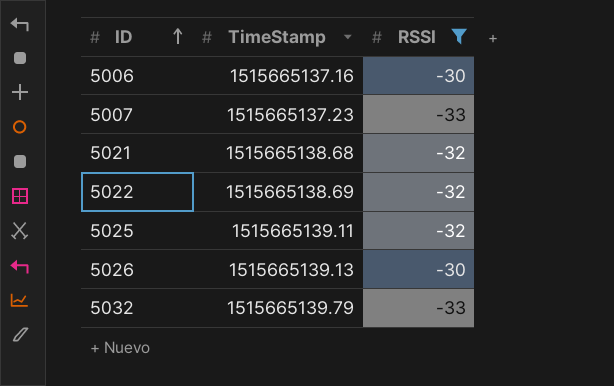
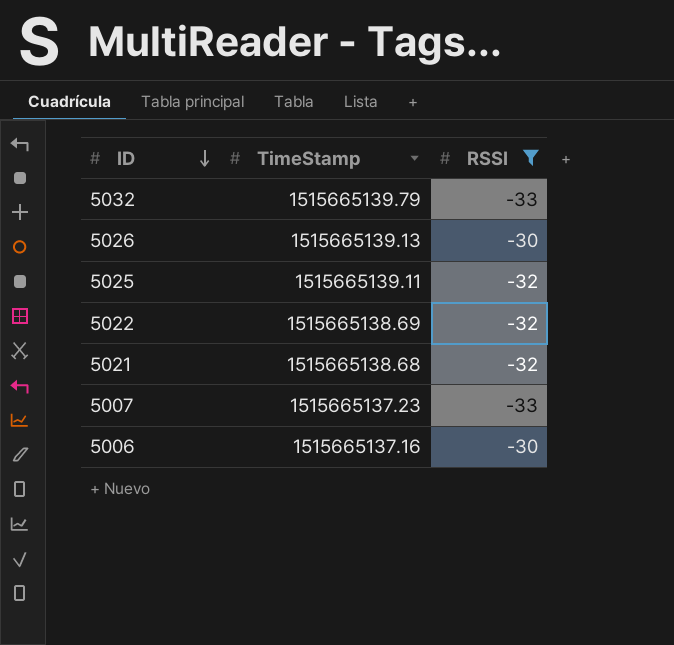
row order: ID ascending -> ID descending

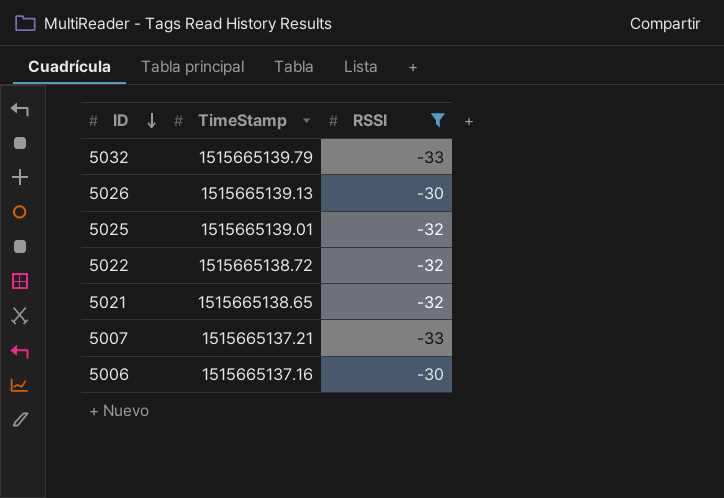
5025 | TimeStamp: 1515665139.11 -> 1515665139.01
5022 | TimeStamp: 1515665138.69 -> 1515665138.72
5021 | TimeStamp: 1515665138.68 -> 1515665138.65
5007 | TimeStamp: 1515665137.23 -> 1515665137.21

